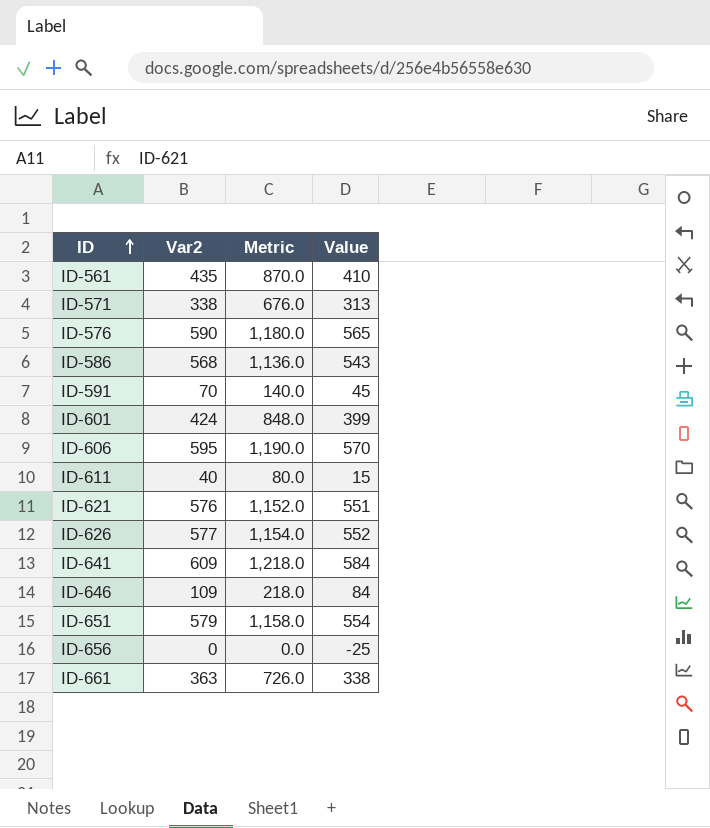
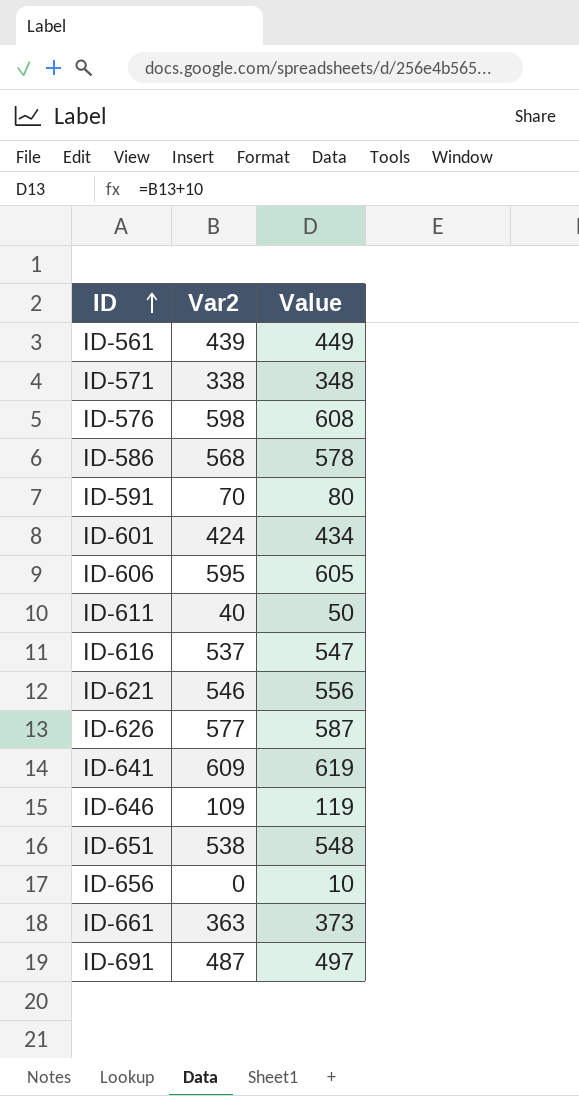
column Metric | formula: [Var2] * 2 -> none
column Value | formula: [Var2] - 25 -> [Var2] + 10
ID-561 | Var2: 435 -> 439
ID-576 | Var2: 590 -> 598
row ID-616: none -> 537 | 547
ID-621 | Var2: 576 -> 546
ID-651 | Var2: 579 -> 538
row ID-691: none -> 487 | 497

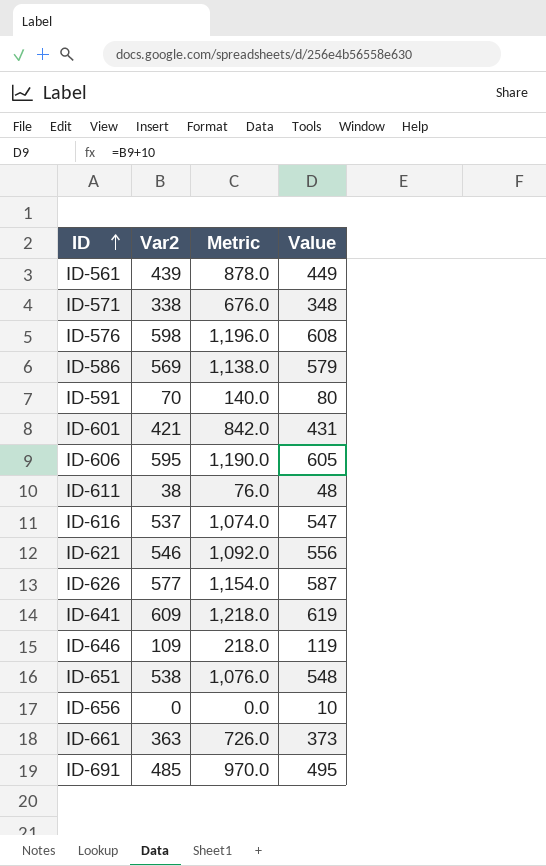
column Metric | formula: none -> [Var2] * 2
ID-586 | Var2: 568 -> 569
ID-586 | Value: 578 -> 579
ID-601 | Var2: 424 -> 421
ID-601 | Value: 434 -> 431
ID-611 | Var2: 40 -> 38
ID-611 | Value: 50 -> 48
ID-691 | Var2: 487 -> 485
ID-691 | Value: 497 -> 495

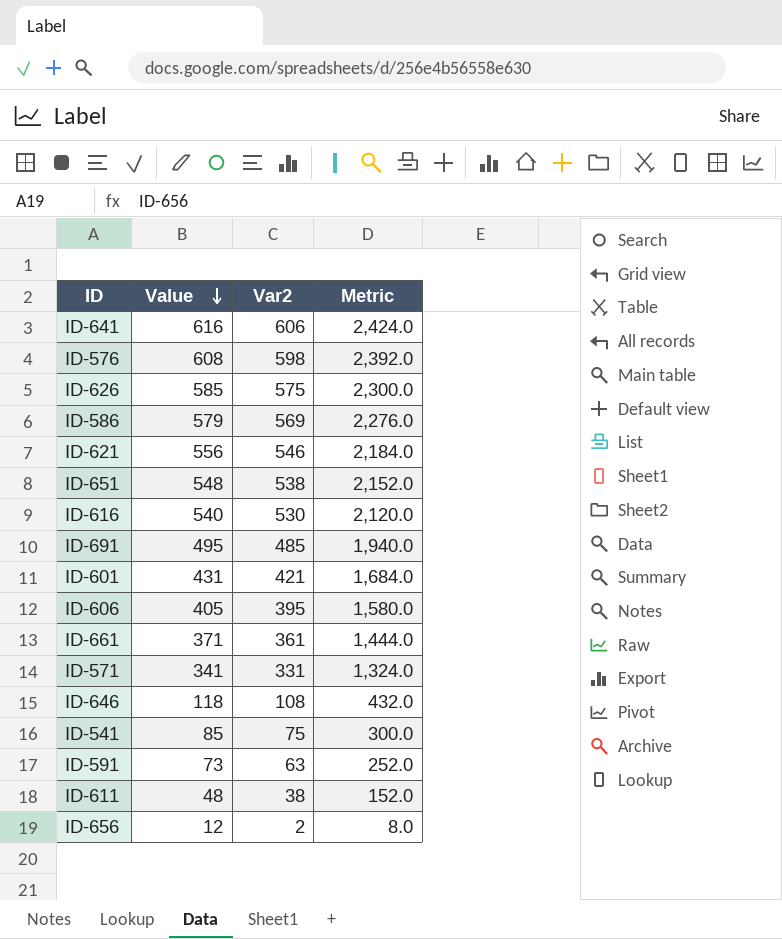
row order: ID ascending -> Value descending
column Value | position: 4 -> 2
column Metric | formula: [Var2] * 2 -> [Var2] * 4
row ID-561: 439 | 878.0 | 449 -> none
ID-641 | Value: 619 -> 616
ID-641 | Var2: 609 -> 606
ID-626 | Value: 587 -> 585
ID-626 | Var2: 577 -> 575
ID-616 | Value: 547 -> 540
ID-616 | Var2: 537 -> 530
ID-606 | Value: 605 -> 405
ID-606 | Var2: 595 -> 395
ID-661 | Value: 373 -> 371
ID-661 | Var2: 363 -> 361
ID-571 | Value: 348 -> 341
ID-571 | Var2: 338 -> 331
ID-646 | Value: 119 -> 118
ID-646 | Var2: 109 -> 108
row ID-541: none -> 85 | 75 | 300.0
ID-591 | Value: 80 -> 73
ID-591 | Var2: 70 -> 63
ID-656 | Value: 10 -> 12
ID-656 | Var2: 0 -> 2

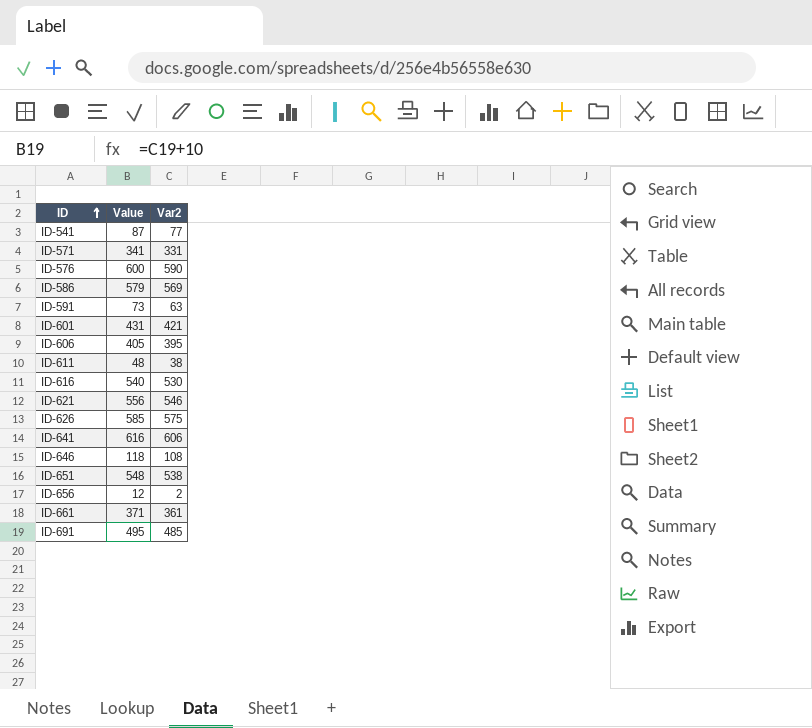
row order: Value descending -> ID ascending
column Metric | formula: [Var2] * 4 -> none
ID-541 | Value: 85 -> 87
ID-541 | Var2: 75 -> 77
ID-576 | Value: 608 -> 600
ID-576 | Var2: 598 -> 590

